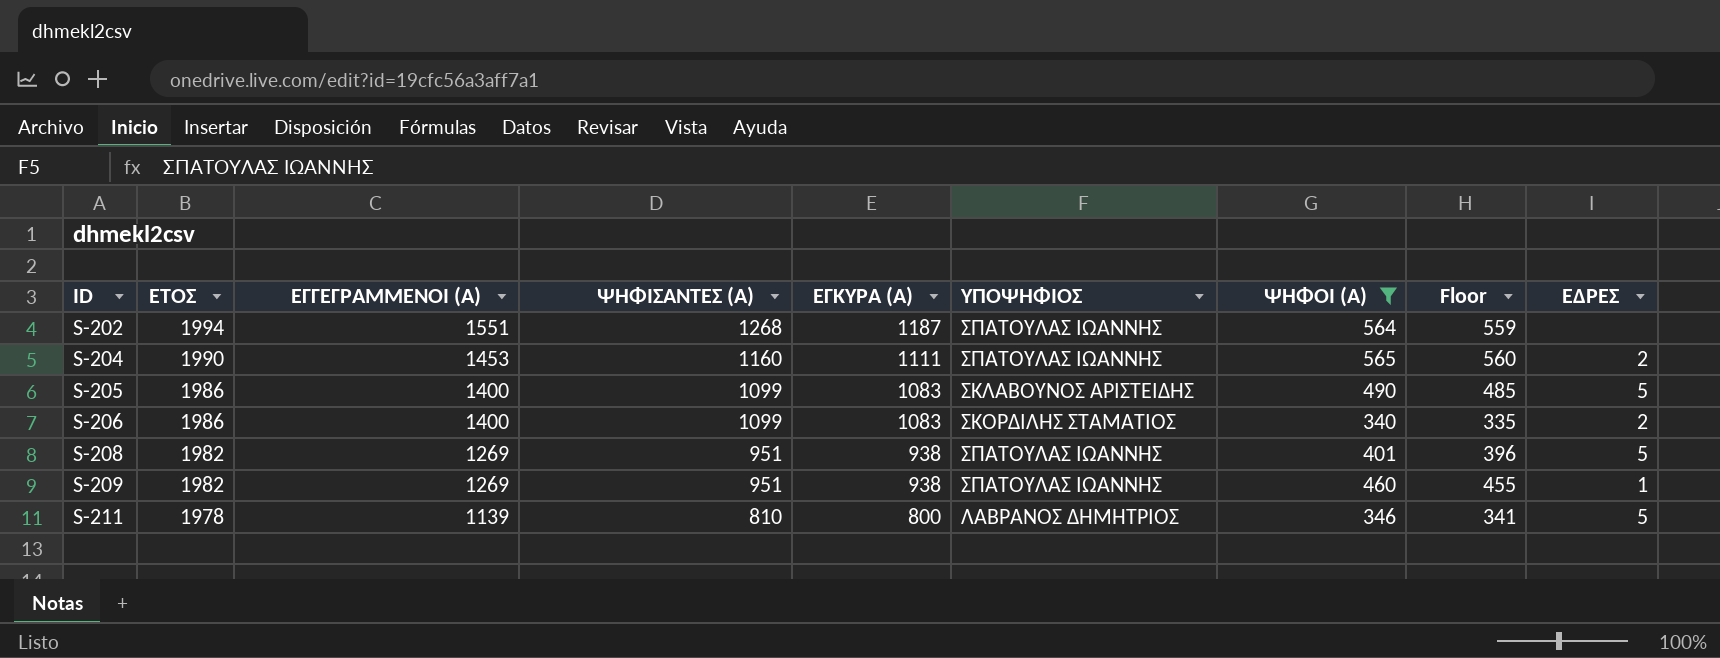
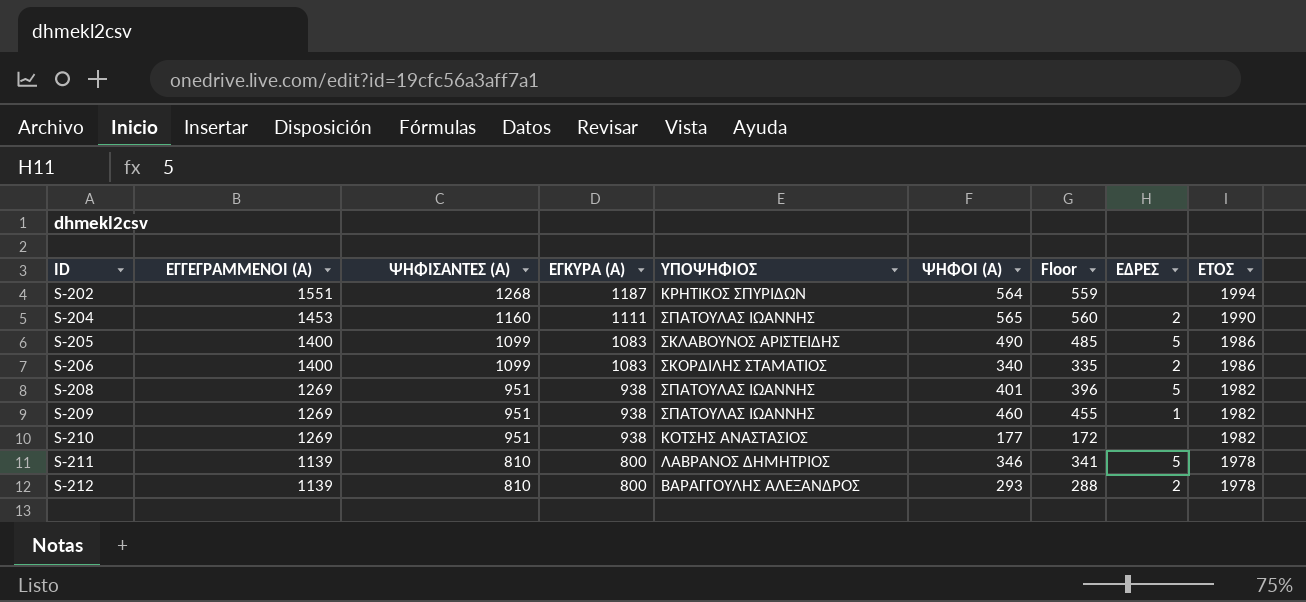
filter: ΨΗΦΟΙ (Α) >= 340 -> none
column ΕΤΟΣ | position: 2 -> 9
S-202 | ΥΠΟΨΗΦΙΟΣ: ΣΠΑΤΟΥΛΑΣ ΙΩΑΝΝΗΣ -> ΚΡΗΤΙΚΟΣ ΣΠΥΡΙΔΩΝ

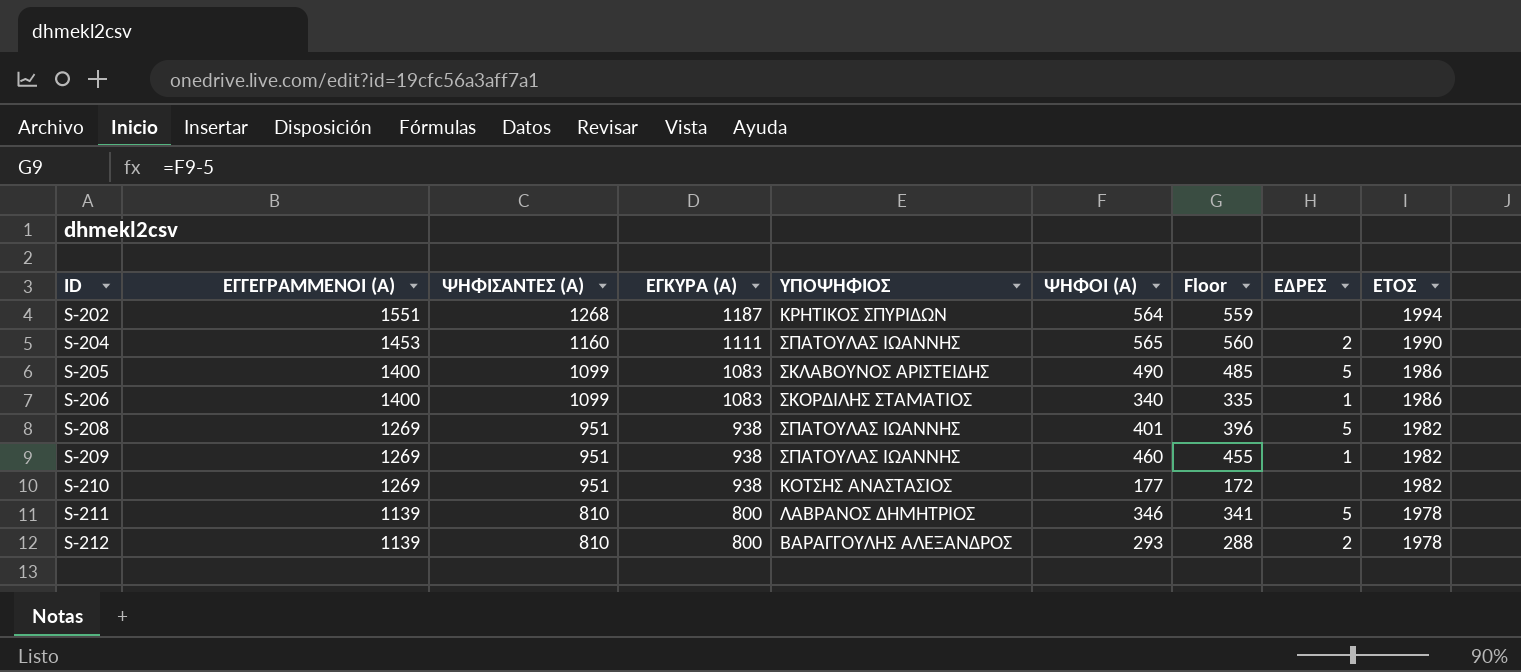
S-206 | ΕΔΡΕΣ: 2 -> 1

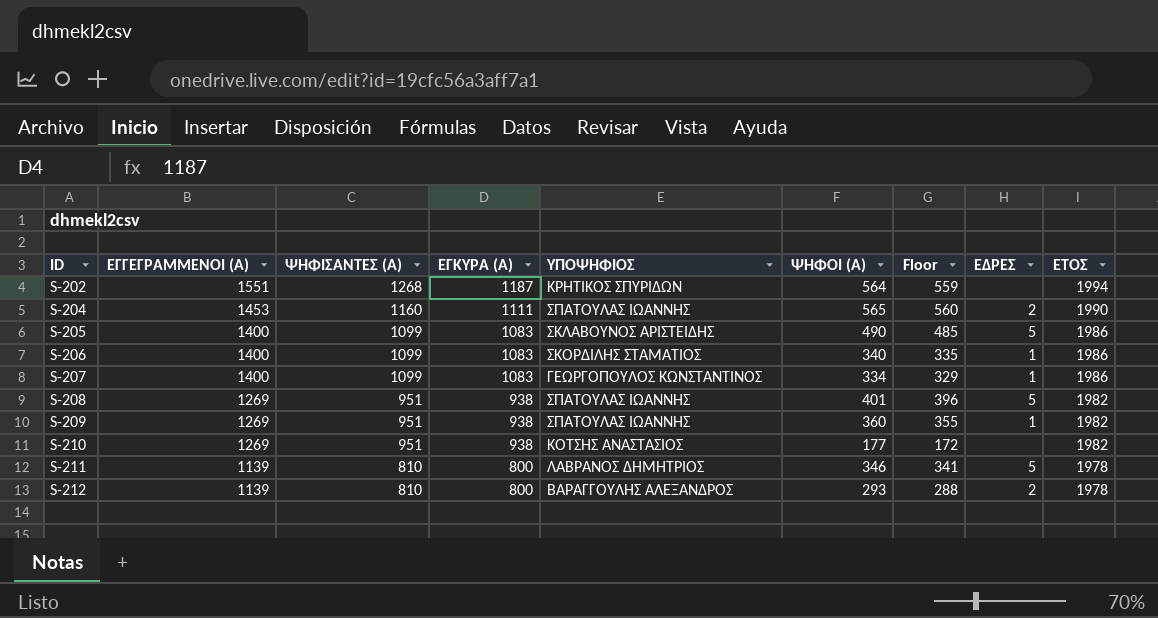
row S-207: none -> 1400 | 1099 | 1083 | ΓΕΩΡΓΟΠΟΥΛΟΣ ΚΩΝΣΤΑΝΤΙΝΟΣ | 334 | 329 | 1 | 1986
S-209 | ΨΗΦΟΙ (Α): 460 -> 360
S-209 | Floor: 455 -> 355

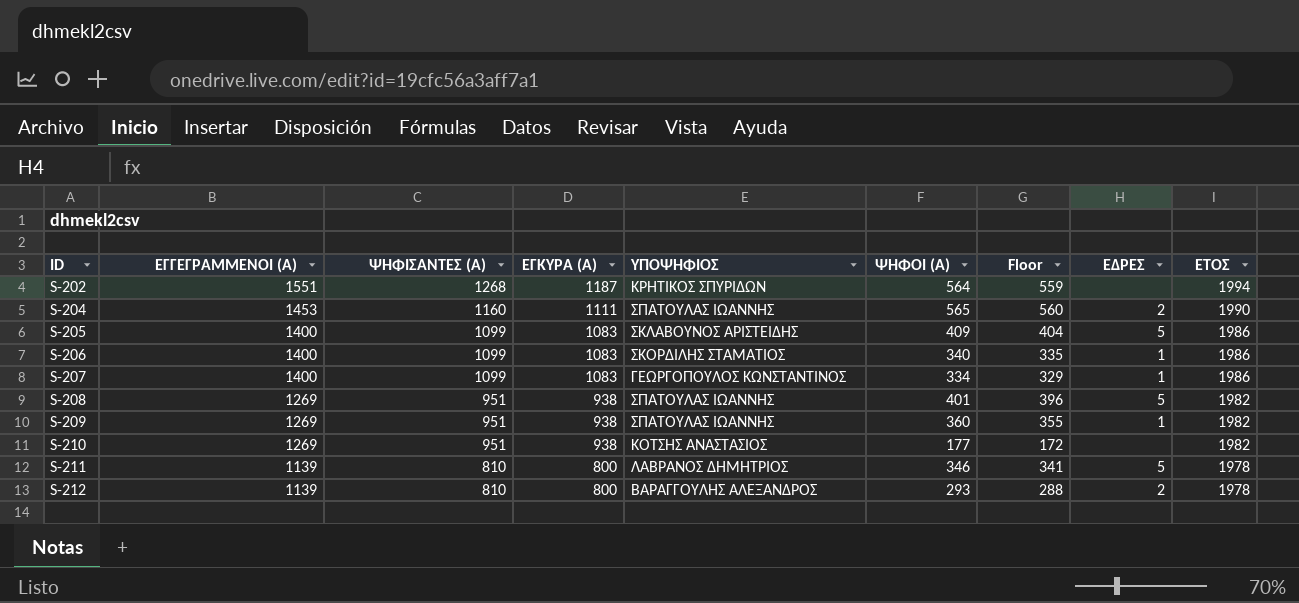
S-205 | ΨΗΦΟΙ (Α): 490 -> 409
S-205 | Floor: 485 -> 404

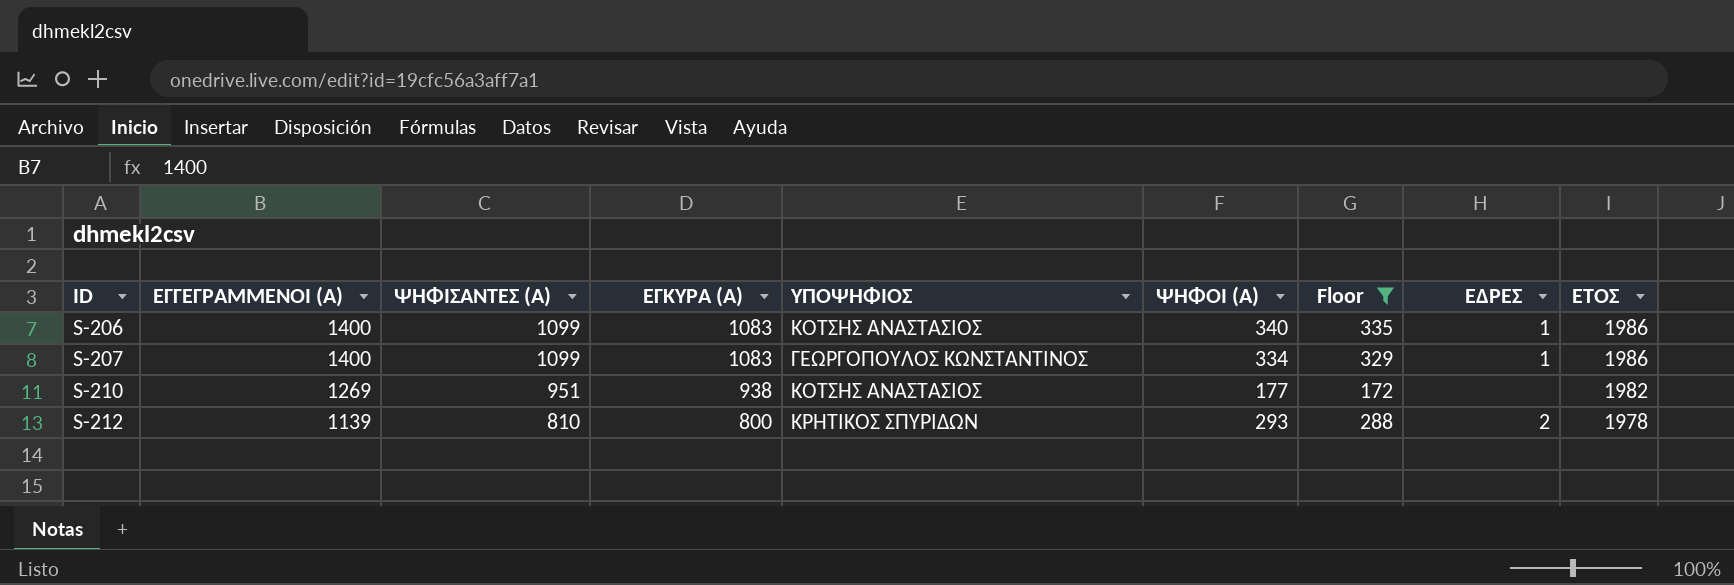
filter: none -> Floor <= 335
S-206 | ΥΠΟΨΗΦΙΟΣ: ΣΚΟΡΔΙΛΗΣ ΣΤΑΜΑΤΙΟΣ -> ΚΟΤΣΗΣ ΑΝΑΣΤΑΣΙΟΣ
S-212 | ΥΠΟΨΗΦΙΟΣ: ΒΑΡΑΓΓΟΥΛΗΣ ΑΛΕΞΑΝΔΡΟΣ -> ΚΡΗΤΙΚΟΣ ΣΠΥΡΙΔΩΝ

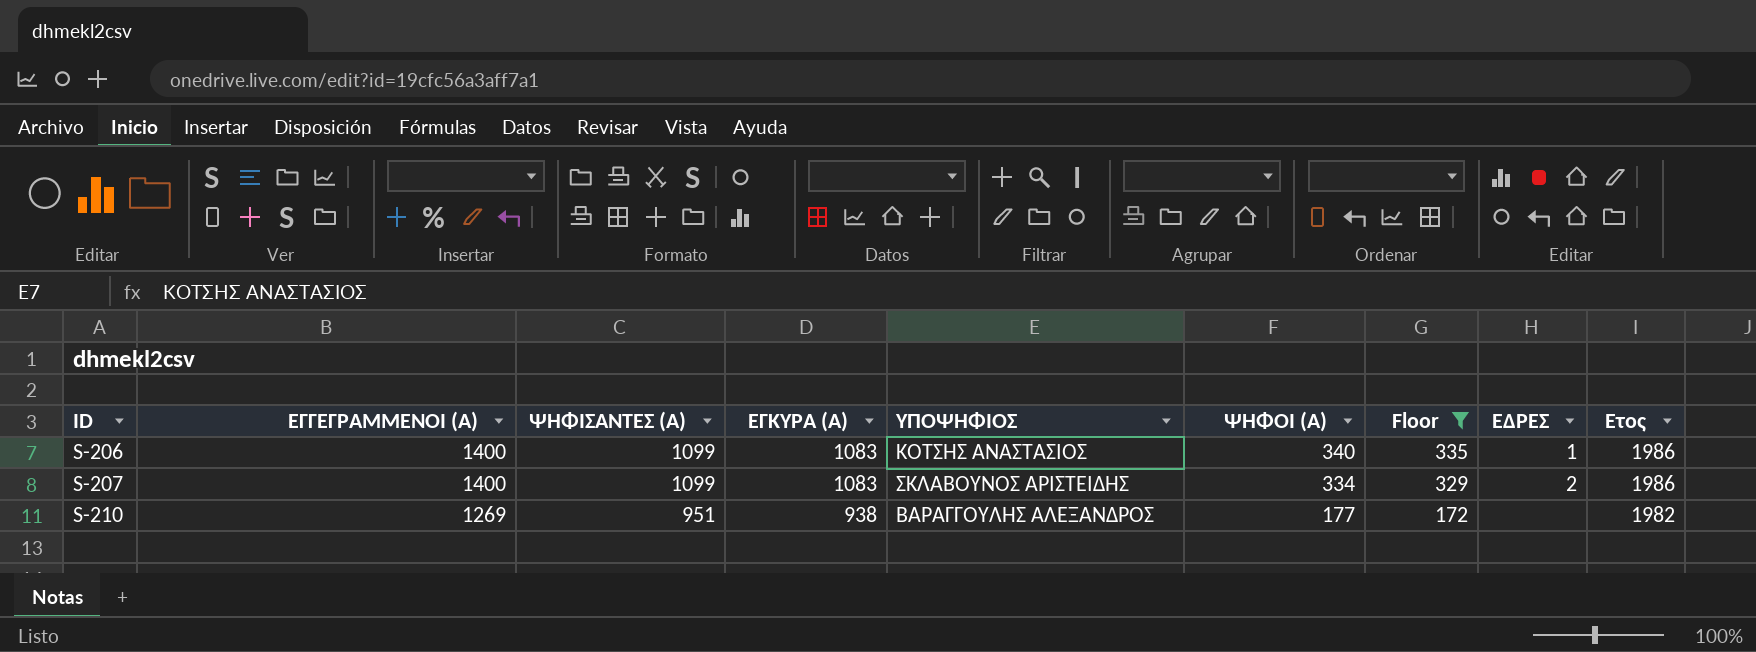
column name: ΕΤΟΣ -> Ετος
row S-212: 1139 | 810 | 800 | ΚΡΗΤΙΚΟΣ ΣΠΥΡΙΔΩΝ | 293 | 288 | 2 | 1978 -> none
S-207 | ΥΠΟΨΗΦΙΟΣ: ΓΕΩΡΓΟΠΟΥΛΟΣ ΚΩΝΣΤΑΝΤΙΝΟΣ -> ΣΚΛΑΒΟΥΝΟΣ ΑΡΙΣΤΕΙΔΗΣ
S-207 | ΕΔΡΕΣ: 1 -> 2
S-210 | ΥΠΟΨΗΦΙΟΣ: ΚΟΤΣΗΣ ΑΝΑΣΤΑΣΙΟΣ -> ΒΑΡΑΓΓΟΥΛΗΣ ΑΛΕΞΑΝΔΡΟΣ

